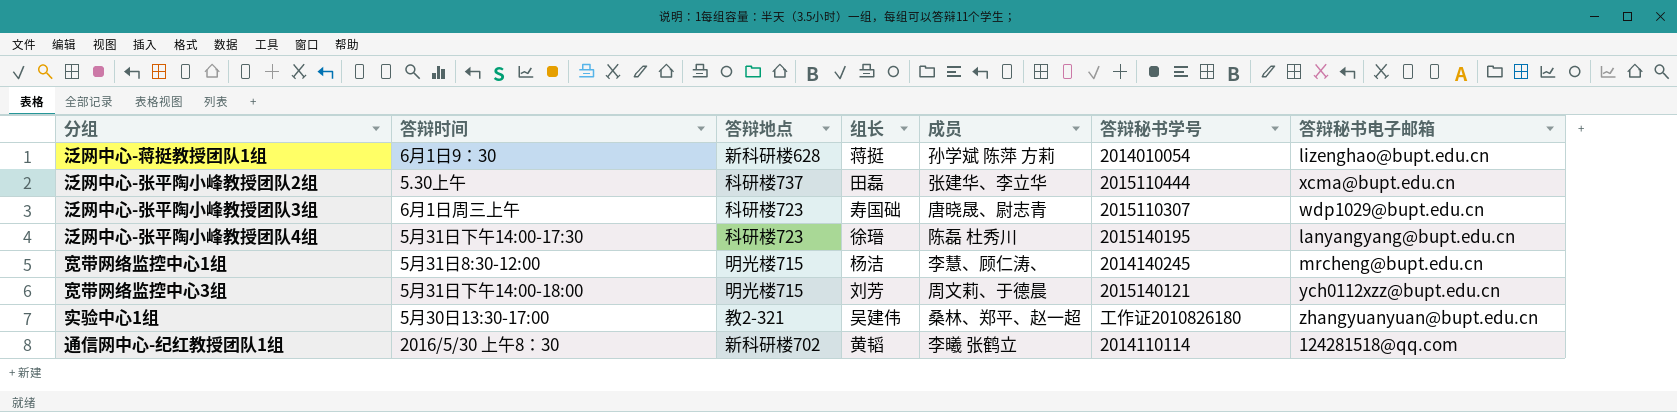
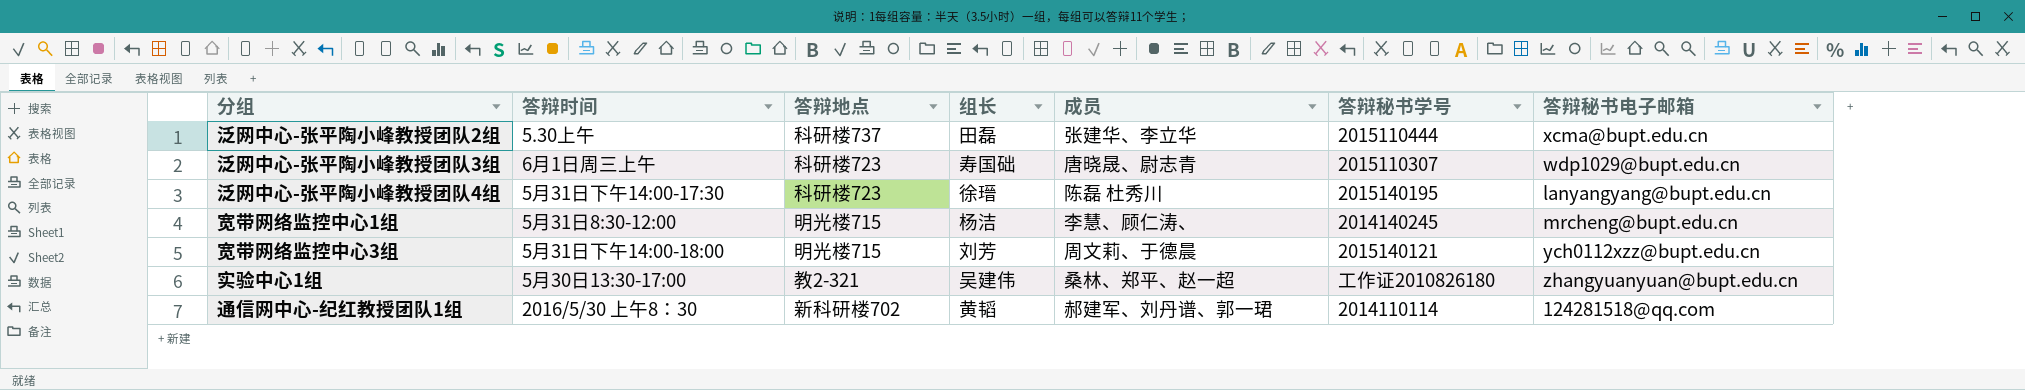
row 泛网中心-蒋挺教授团队1组: 6月1日9：30 | 新科研楼628 | 蒋挺 | 孙学斌 陈萍 方莉 | 2014010054 | lizenghao@bupt.edu.cn -> none
通信网中心-纪红教授团队1组 | 成员: 李曦 张鹤立 -> 郝建军、刘丹谱、郭一珺

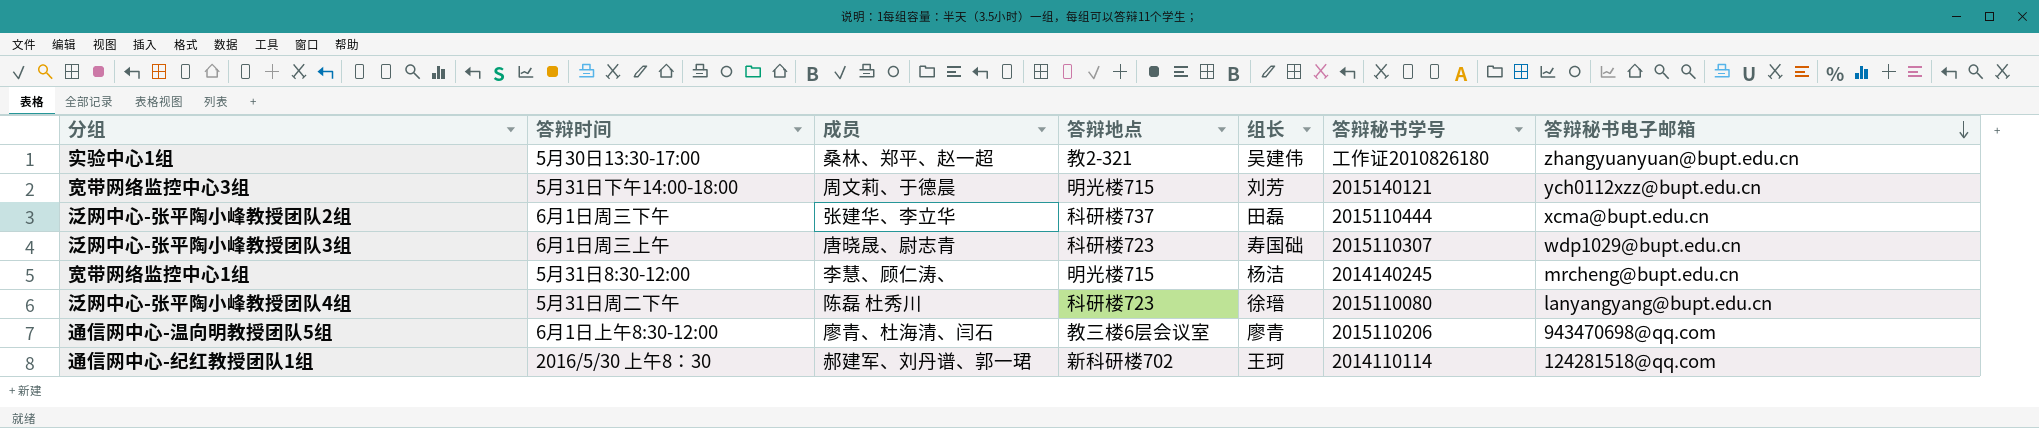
row order: none -> 答辩秘书电子邮箱 descending
column 成员 | position: 5 -> 3
泛网中心-张平陶小峰教授团队2组 | 答辩时间: 5.30上午 -> 6月1日周三下午
泛网中心-张平陶小峰教授团队4组 | 答辩时间: 5月31日下午14:00-17:30 -> 5月31日周二下午
泛网中心-张平陶小峰教授团队4组 | 答辩秘书学号: 2015140195 -> 2015110080
row 通信网中心-温向明教授团队5组: none -> 6月1日上午8:30-12:00 | 廖青、杜海清、闫石 | 教三楼6层会议室 | 廖青 | 2015110206 | 943470698@qq.com
通信网中心-纪红教授团队1组 | 组长: 黄韬 -> 王珂

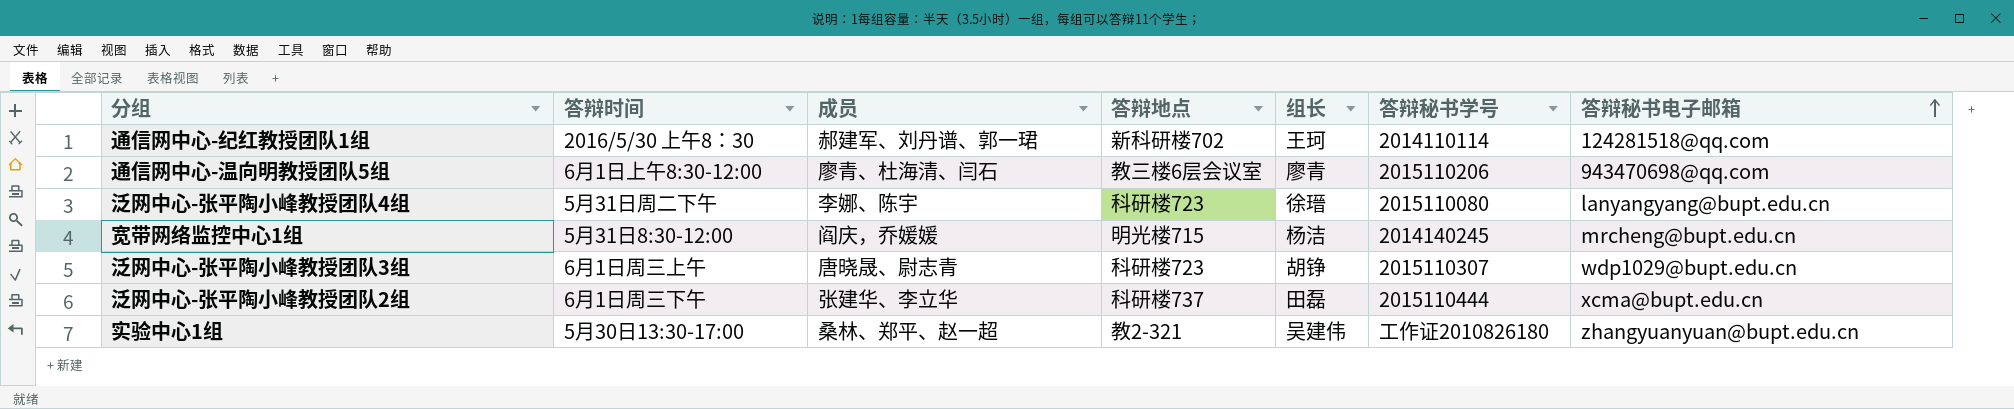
row order: 答辩秘书电子邮箱 descending -> 答辩秘书电子邮箱 ascending
row 宽带网络监控中心3组: 5月31日下午14:00-18:00 | 周文莉、于德晨 | 明光楼715 | 刘芳 | 2015140121 | ych0112xzz@bupt.edu.cn -> none
泛网中心-张平陶小峰教授团队4组 | 成员: 陈磊 杜秀川 -> 李娜、陈宇
宽带网络监控中心1组 | 成员: 李慧、顾仁涛、 -> 阎庆，乔媛媛
泛网中心-张平陶小峰教授团队3组 | 组长: 寿国础 -> 胡铮

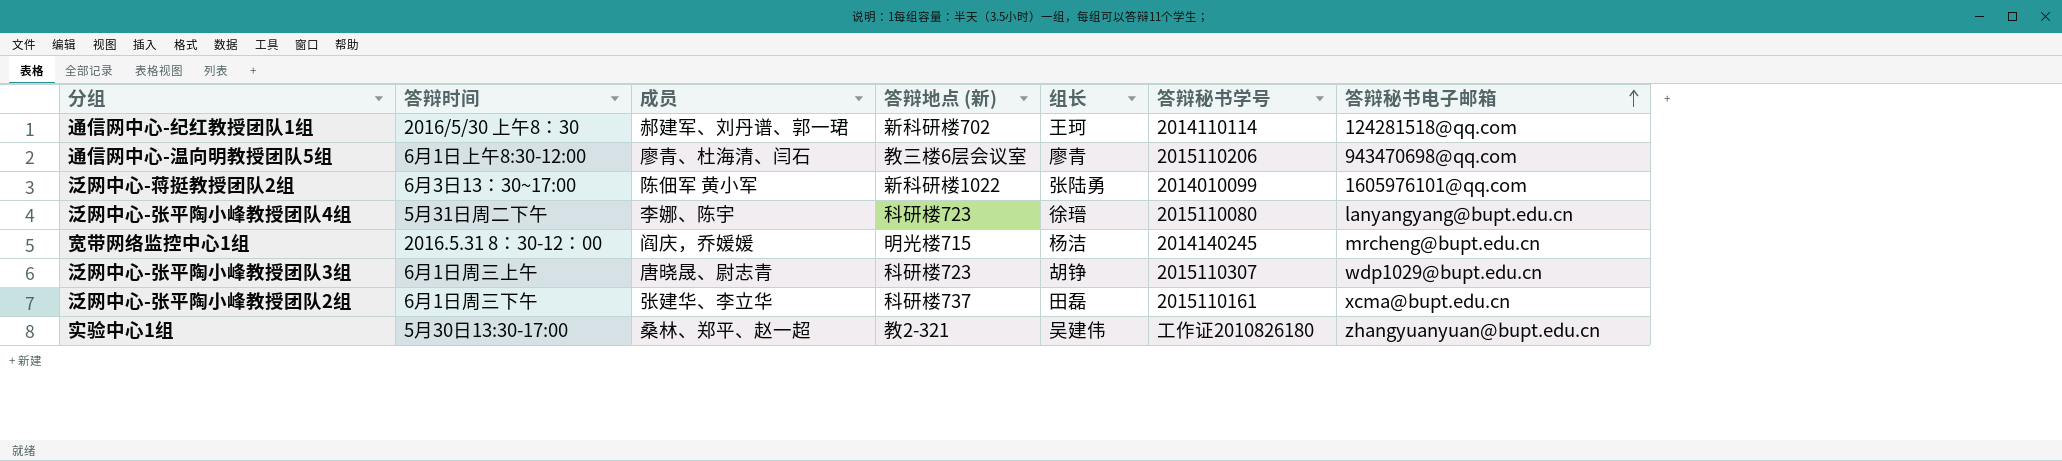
column name: 答辩地点 -> 答辩地点 (新)
row 泛网中心-蒋挺教授团队2组: none -> 6月3日13：30~17:00 | 陈佃军 黄小军 | 新科研楼1022 | 张陆勇 | 2014010099 | 1605976101@qq.com
宽带网络监控中心1组 | 答辩时间: 5月31日8:30-12:00 -> 2016.5.31 8：30-12：00
泛网中心-张平陶小峰教授团队2组 | 答辩秘书学号: 2015110444 -> 2015110161

